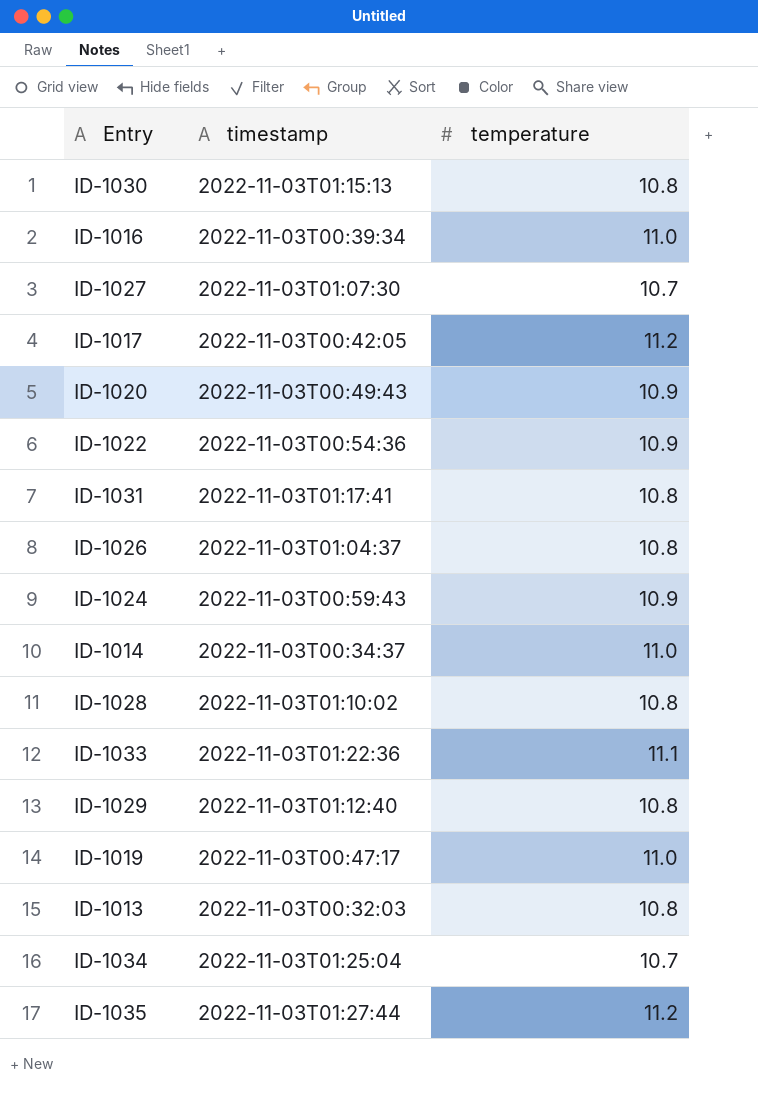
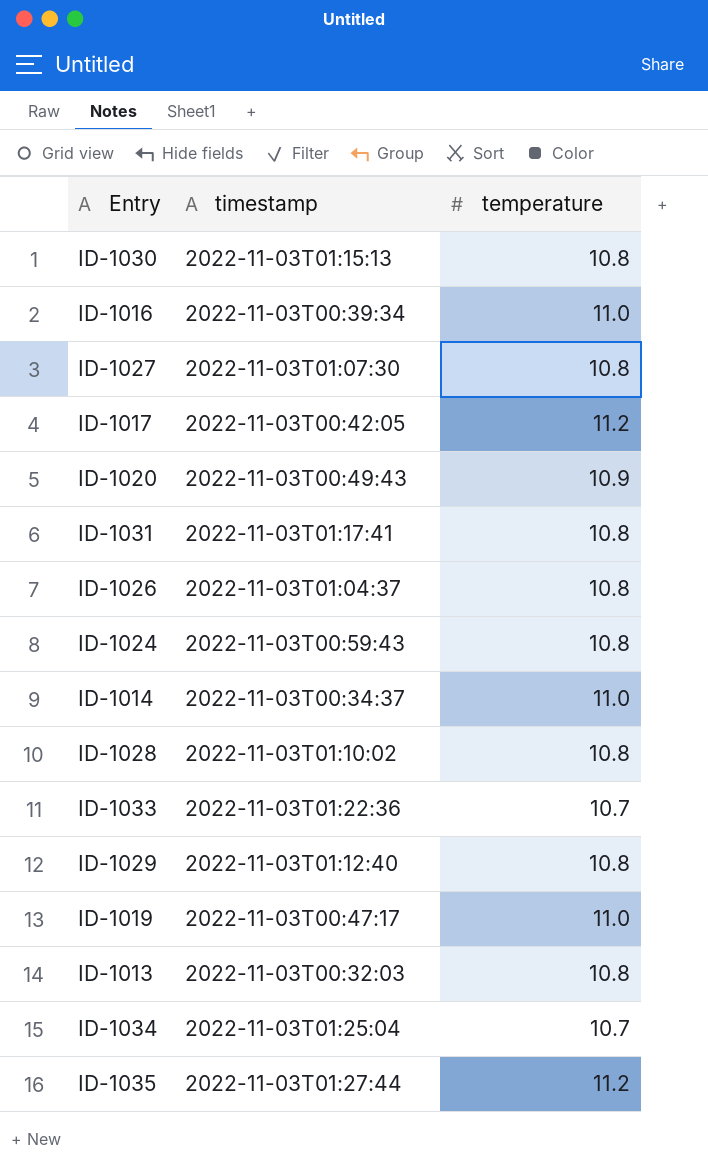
row ID-1022: 2022-11-03T00:54:36 | 10.9 -> none
ID-1027 | temperature: 10.7 -> 10.8
ID-1024 | temperature: 10.9 -> 10.8
ID-1033 | temperature: 11.1 -> 10.7

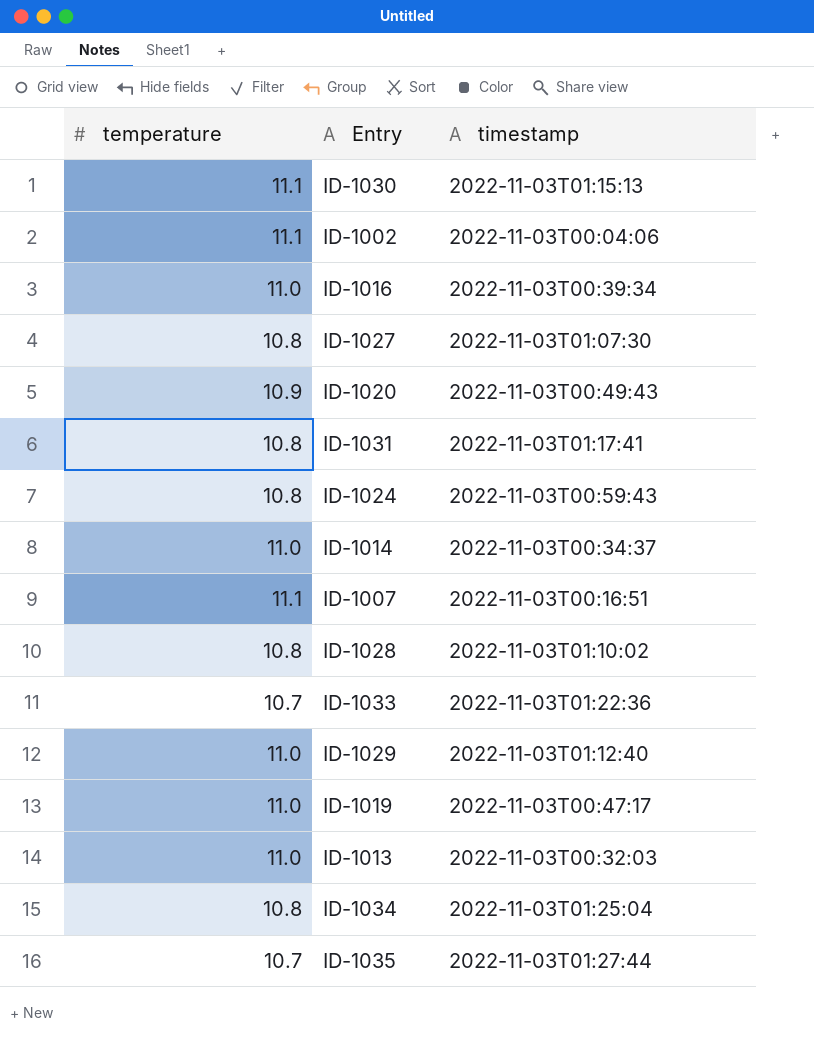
column temperature | position: 3 -> 1
row ID-1017: 2022-11-03T00:42:05 | 11.2 -> none
row ID-1026: 2022-11-03T01:04:37 | 10.8 -> none
ID-1030 | temperature: 10.8 -> 11.1
row ID-1002: none -> 11.1 | 2022-11-03T00:04:06
row ID-1007: none -> 11.1 | 2022-11-03T00:16:51
ID-1029 | temperature: 10.8 -> 11.0
ID-1013 | temperature: 10.8 -> 11.0
ID-1034 | temperature: 10.7 -> 10.8
ID-1035 | temperature: 11.2 -> 10.7

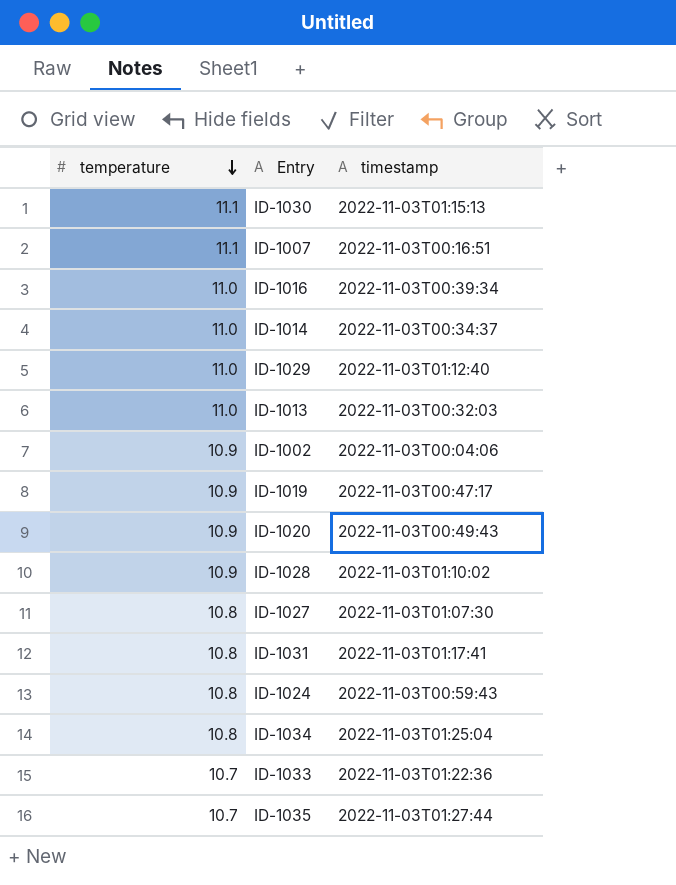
row order: none -> temperature descending
ID-1002 | temperature: 11.1 -> 10.9
ID-1019 | temperature: 11.0 -> 10.9
ID-1028 | temperature: 10.8 -> 10.9

